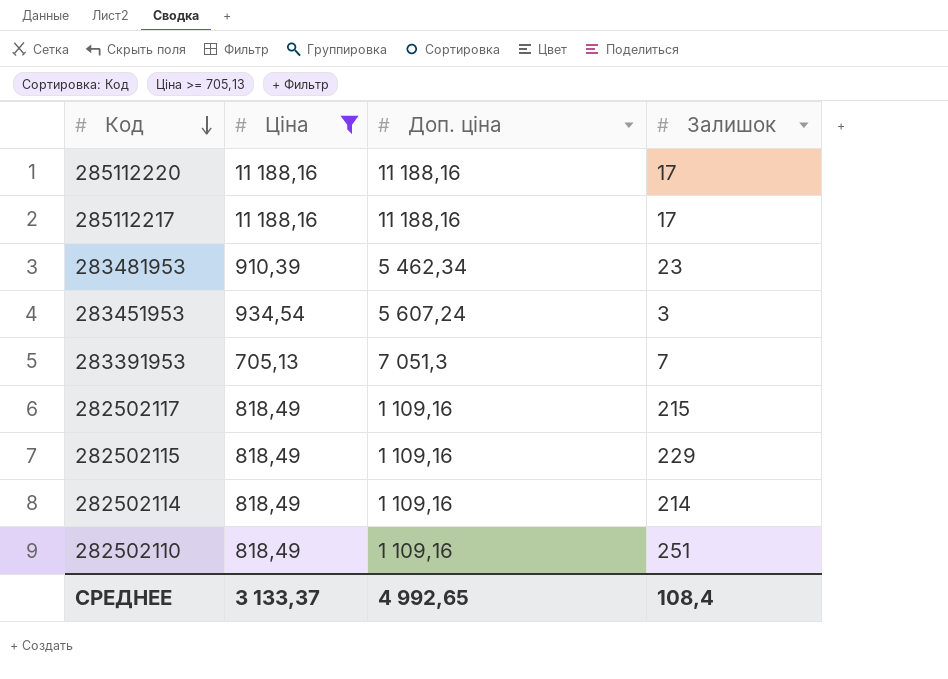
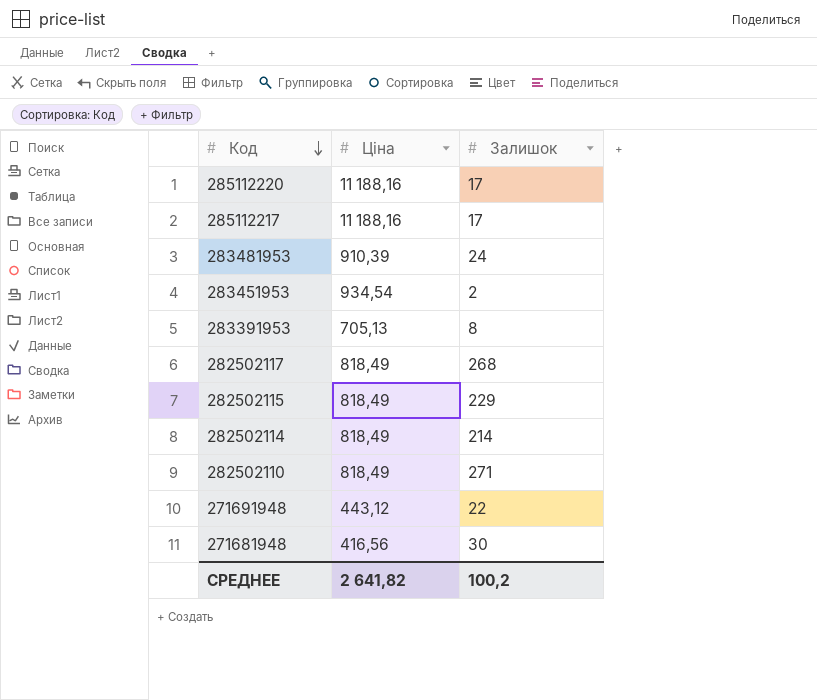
filter: Ціна >= 705,13 -> none
column Доп. ціна | position: 3 -> none
283481953 | Залишок: 23 -> 24
283451953 | Залишок: 3 -> 2
283391953 | Залишок: 7 -> 8
282502117 | Залишок: 215 -> 268
282502110 | Залишок: 251 -> 271
СРЕДНЕЕ | Ціна: 3 133,37 -> 2 641,82
СРЕДНЕЕ | Залишок: 108,4 -> 100,2

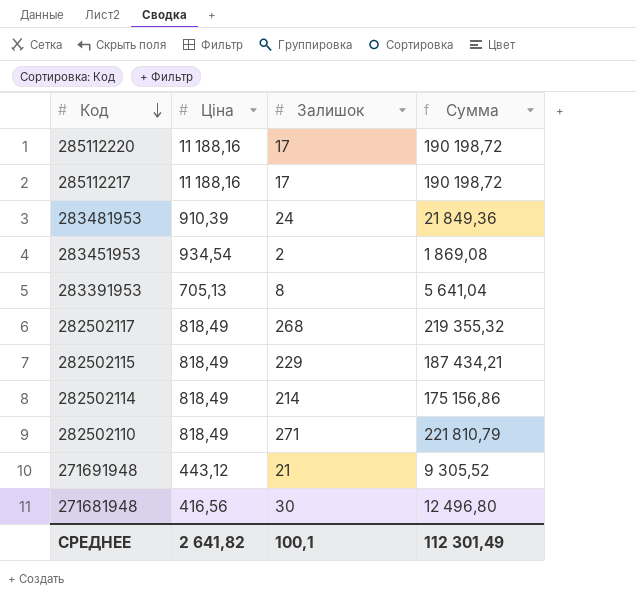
column Сумма | formula: none -> [Ціна] * [Залишок]
271691948 | Залишок: 22 -> 21
СРЕДНЕЕ | Залишок: 100,2 -> 100,1

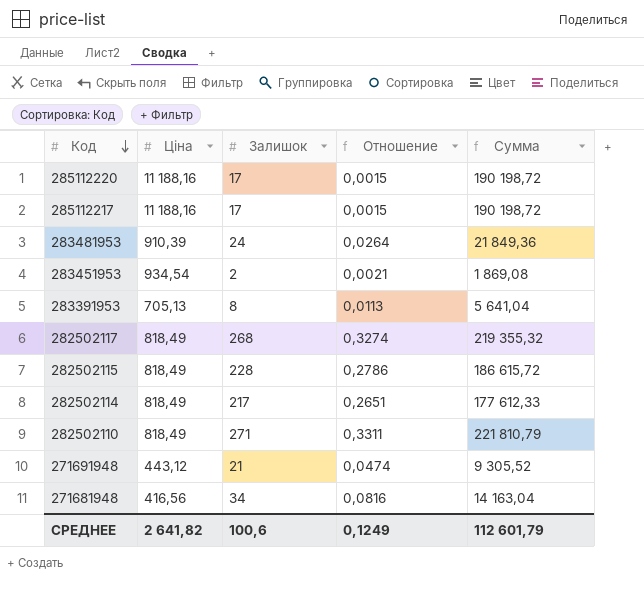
column Отношение | formula: none -> [Залишок] / [Ціна]
282502115 | Залишок: 229 -> 228
282502115 | Сумма: 187 434,21 -> 186 615,72
282502114 | Залишок: 214 -> 217
282502114 | Сумма: 175 156,86 -> 177 612,33
271681948 | Залишок: 30 -> 34
271681948 | Сумма: 12 496,80 -> 14 163,04
СРЕДНЕЕ | Залишок: 100,1 -> 100,6
СРЕДНЕЕ | Сумма: 112 301,49 -> 112 601,79

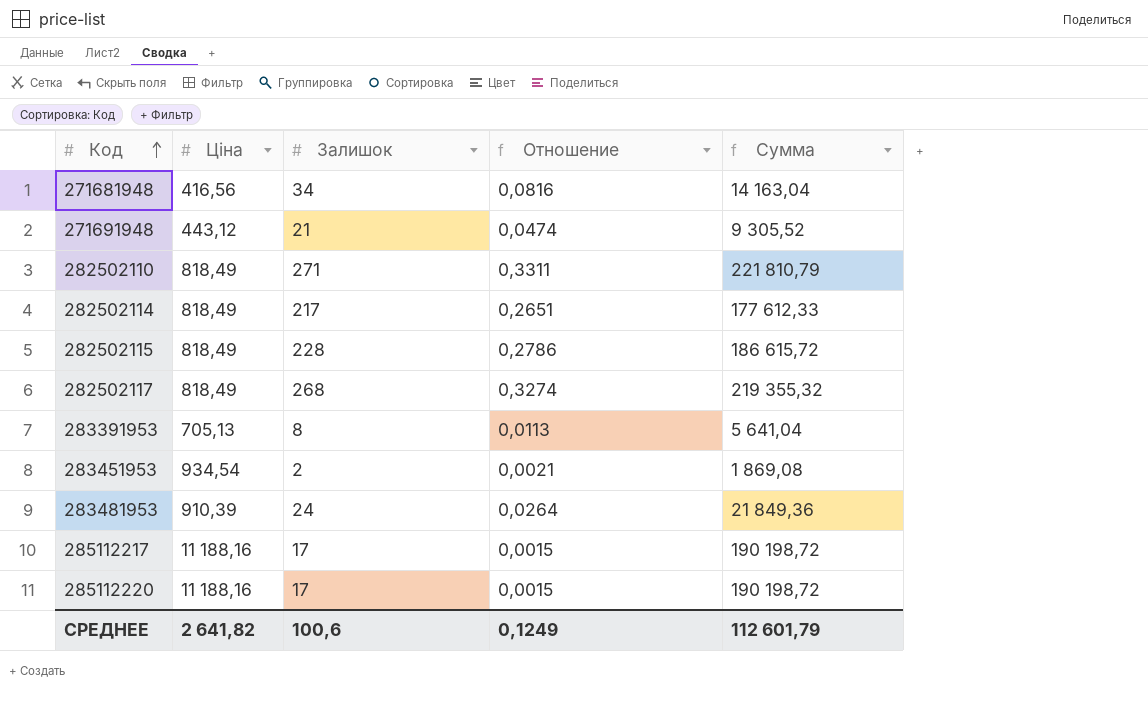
row order: Код descending -> Код ascending

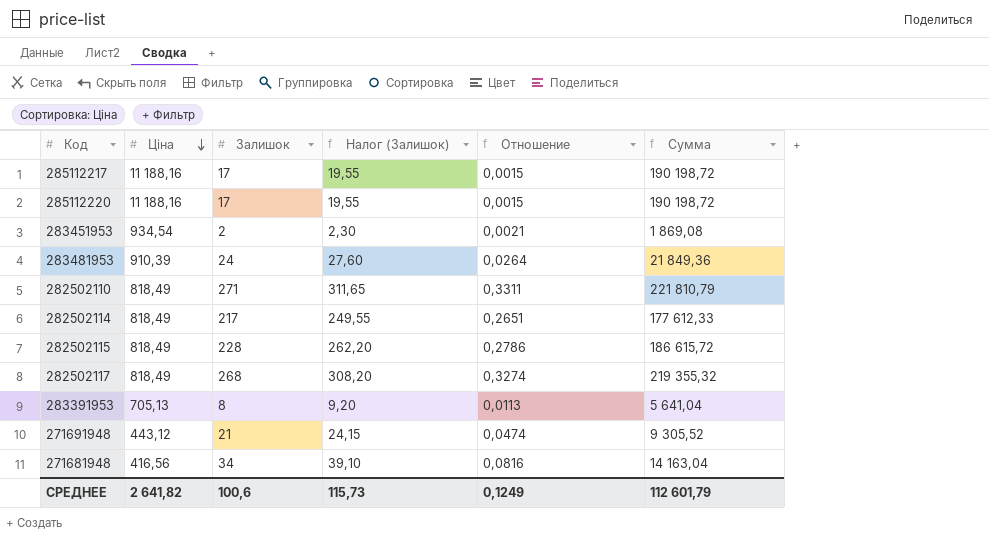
row order: Код ascending -> Ціна descending
column Налог (Залишок) | formula: none -> [Залишок] * 1,15

